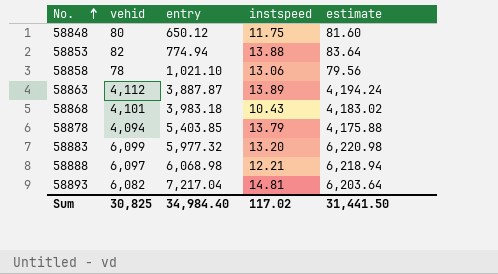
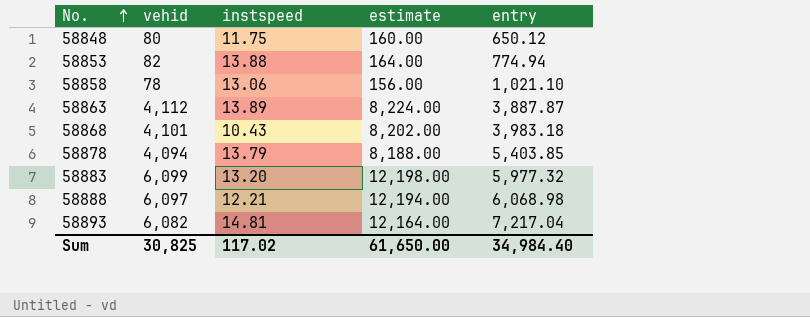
column estimate | formula: [vehid] * 1.02 -> [vehid] * 2
column entry | position: 3 -> 5
Sum | estimate: 31,441.50 -> 61,650.00

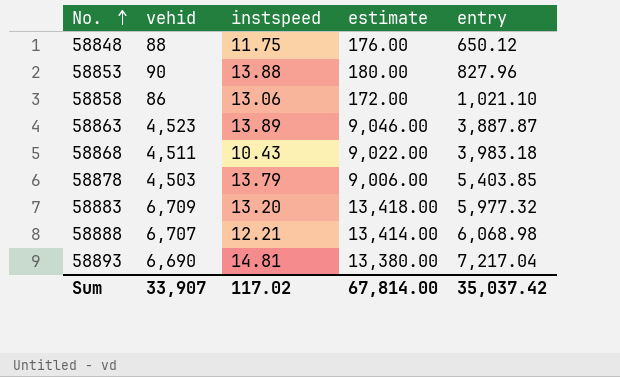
58848 | vehid: 80 -> 88
58848 | estimate: 160.00 -> 176.00
58853 | vehid: 82 -> 90
58853 | estimate: 164.00 -> 180.00
58853 | entry: 774.94 -> 827.96
58858 | vehid: 78 -> 86
58858 | estimate: 156.00 -> 172.00
58863 | vehid: 4,112 -> 4,523
58863 | estimate: 8,224.00 -> 9,046.00
58868 | vehid: 4,101 -> 4,511
58868 | estimate: 8,202.00 -> 9,022.00
58878 | vehid: 4,094 -> 4,503
58878 | estimate: 8,188.00 -> 9,006.00
58883 | vehid: 6,099 -> 6,709
58883 | estimate: 12,198.00 -> 13,418.00
58888 | vehid: 6,097 -> 6,707
58888 | estimate: 12,194.00 -> 13,414.00
58893 | vehid: 6,082 -> 6,690
58893 | estimate: 12,164.00 -> 13,380.00
Sum | vehid: 30,825 -> 33,907
Sum | estimate: 61,650.00 -> 67,814.00
Sum | entry: 34,984.40 -> 35,037.42

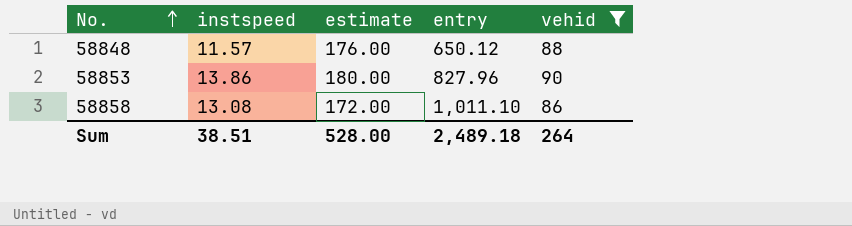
filter: none -> vehid <= 90
column vehid | position: 2 -> 5
58848 | instspeed: 11.75 -> 11.57
58853 | instspeed: 13.88 -> 13.86
58858 | instspeed: 13.06 -> 13.08
58858 | entry: 1,021.10 -> 1,011.10
Sum | instspeed: 117.02 -> 38.51
Sum | estimate: 67,814.00 -> 528.00
Sum | entry: 35,037.42 -> 2,489.18
Sum | vehid: 33,907 -> 264

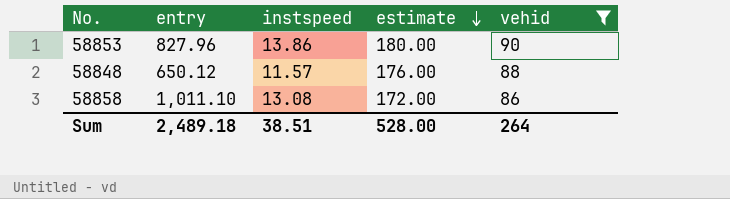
row order: No. ascending -> estimate descending
column entry | position: 4 -> 2

